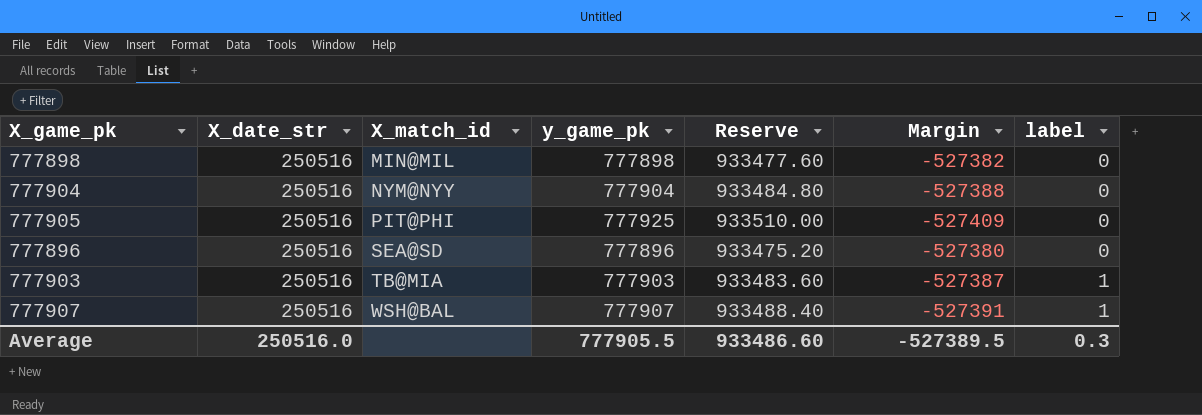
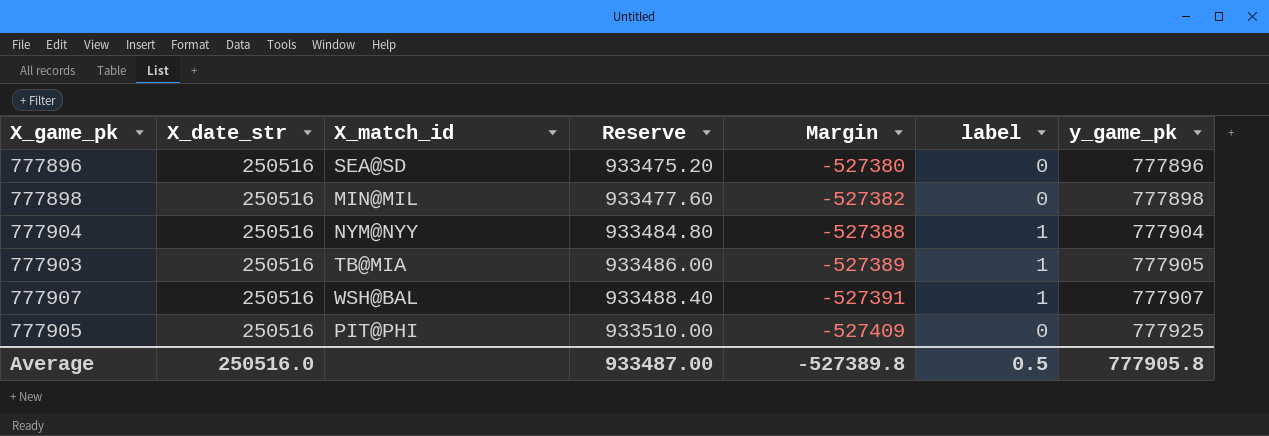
row order: X_match_id ascending -> Reserve ascending
column y_game_pk | position: 4 -> 7
777904 | label: 0 -> 1
777903 | Reserve: 933483.60 -> 933486.00
777903 | Margin: -527387 -> -527389
777903 | y_game_pk: 777903 -> 777905
Average | Reserve: 933486.60 -> 933487.00
Average | Margin: -527389.5 -> -527389.8
Average | label: 0.3 -> 0.5
Average | y_game_pk: 777905.5 -> 777905.8

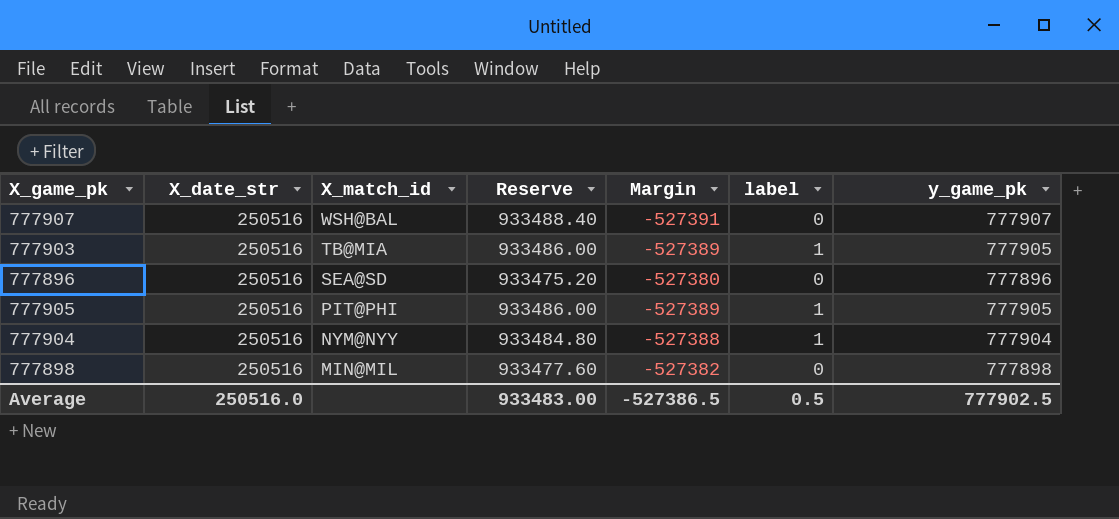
row order: Reserve ascending -> X_match_id descending
777907 | label: 1 -> 0
777905 | Reserve: 933510.00 -> 933486.00
777905 | Margin: -527409 -> -527389
777905 | label: 0 -> 1
777905 | y_game_pk: 777925 -> 777905
Average | Reserve: 933487.00 -> 933483.00
Average | Margin: -527389.8 -> -527386.5
Average | y_game_pk: 777905.8 -> 777902.5

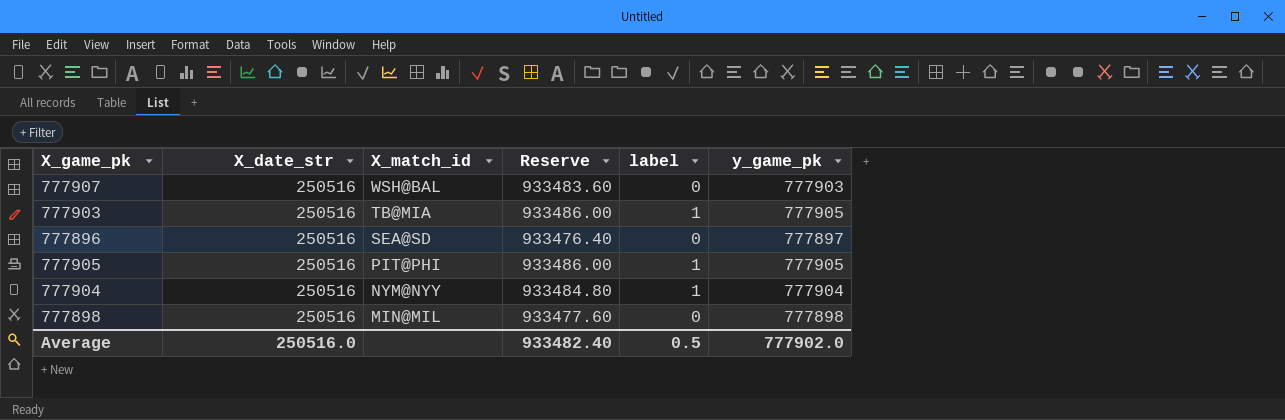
column Margin | formula: [X_date_str] - [y_game_pk] -> none
777907 | Reserve: 933488.40 -> 933483.60
777907 | y_game_pk: 777907 -> 777903
777896 | Reserve: 933475.20 -> 933476.40
777896 | y_game_pk: 777896 -> 777897
Average | Reserve: 933483.00 -> 933482.40
Average | y_game_pk: 777902.5 -> 777902.0

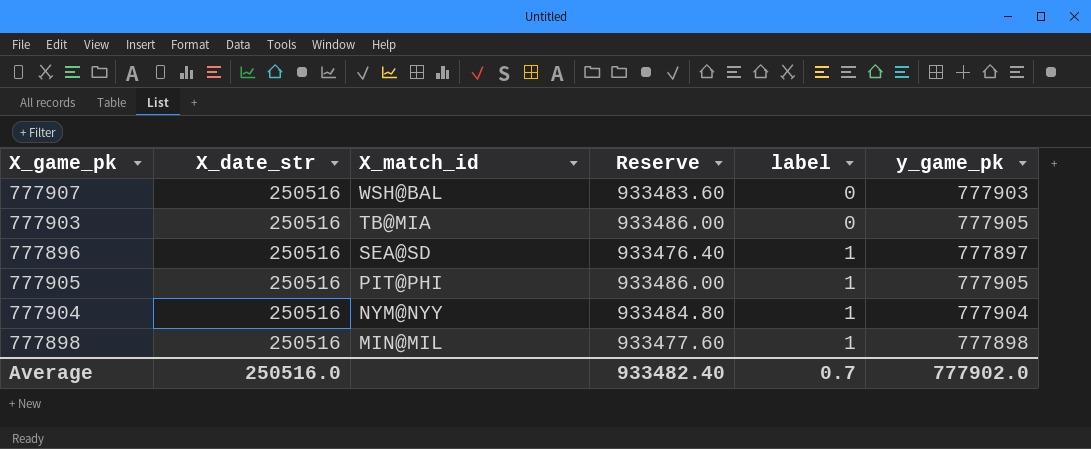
777903 | label: 1 -> 0
777896 | label: 0 -> 1
777898 | label: 0 -> 1
Average | label: 0.5 -> 0.7

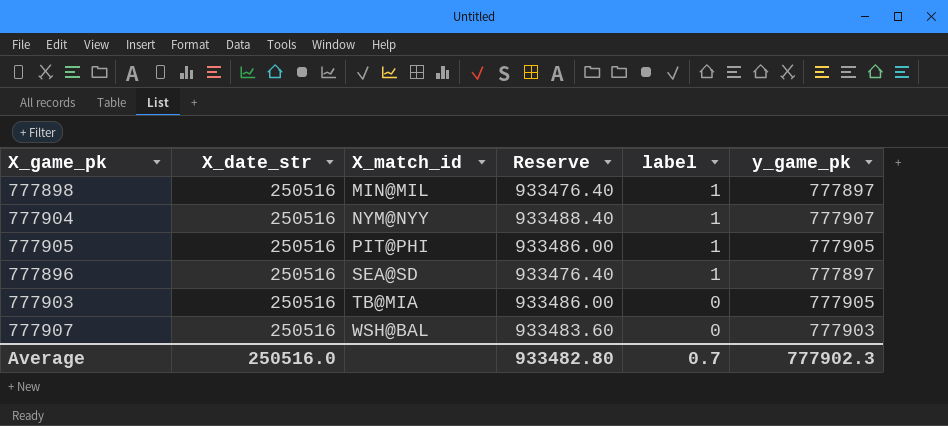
row order: X_match_id descending -> X_match_id ascending
777898 | Reserve: 933477.60 -> 933476.40
777898 | y_game_pk: 777898 -> 777897
777904 | Reserve: 933484.80 -> 933488.40
777904 | y_game_pk: 777904 -> 777907
Average | Reserve: 933482.40 -> 933482.80
Average | y_game_pk: 777902.0 -> 777902.3

